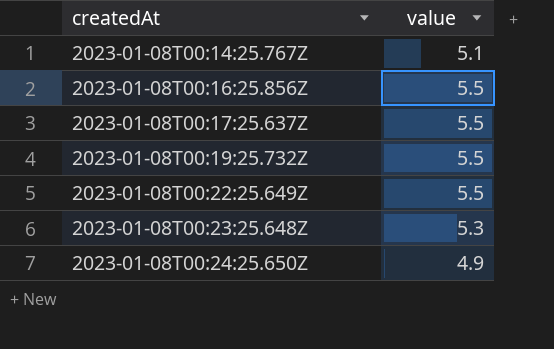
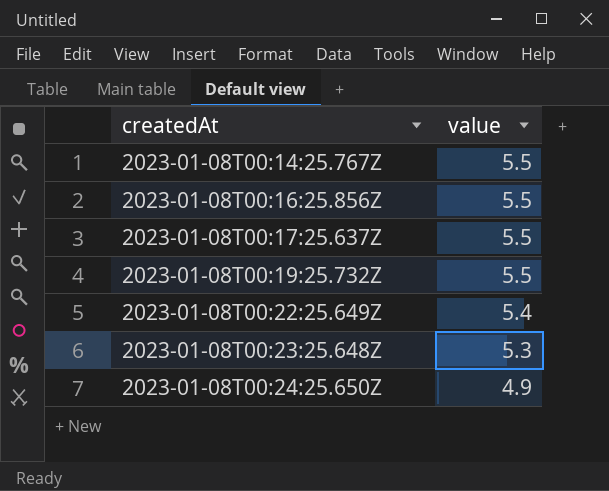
2023-01-08T00:14:25.767Z | value: 5.1 -> 5.5
2023-01-08T00:22:25.649Z | value: 5.5 -> 5.4

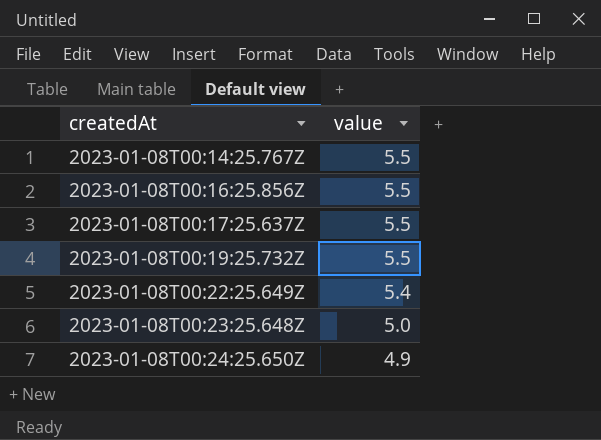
2023-01-08T00:23:25.648Z | value: 5.3 -> 5.0

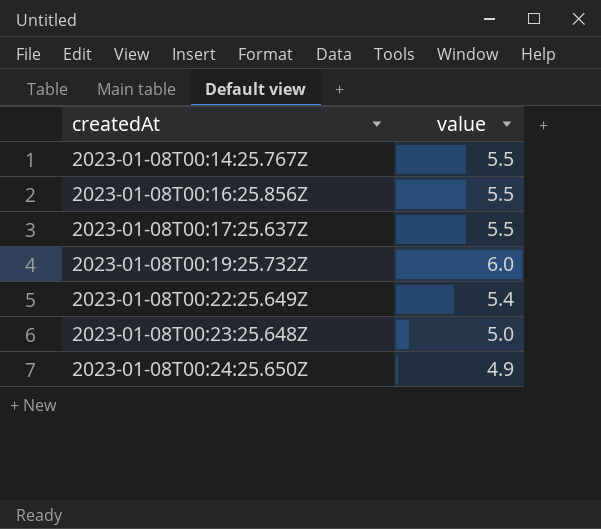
2023-01-08T00:19:25.732Z | value: 5.5 -> 6.0

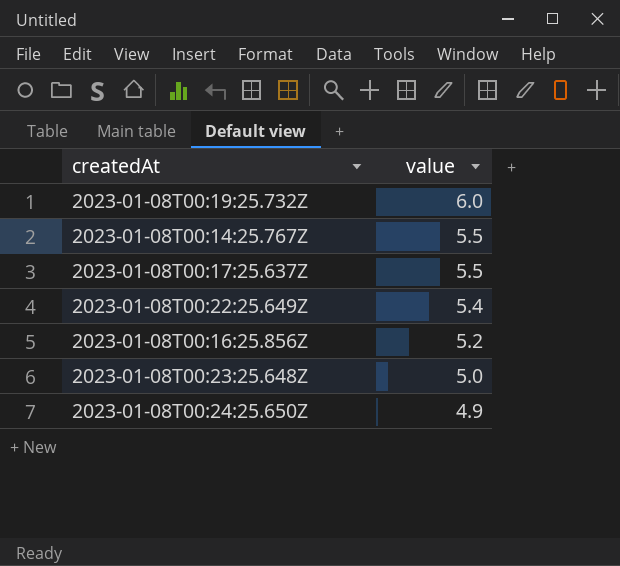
row order: createdAt ascending -> value descending
2023-01-08T00:16:25.856Z | value: 5.5 -> 5.2

